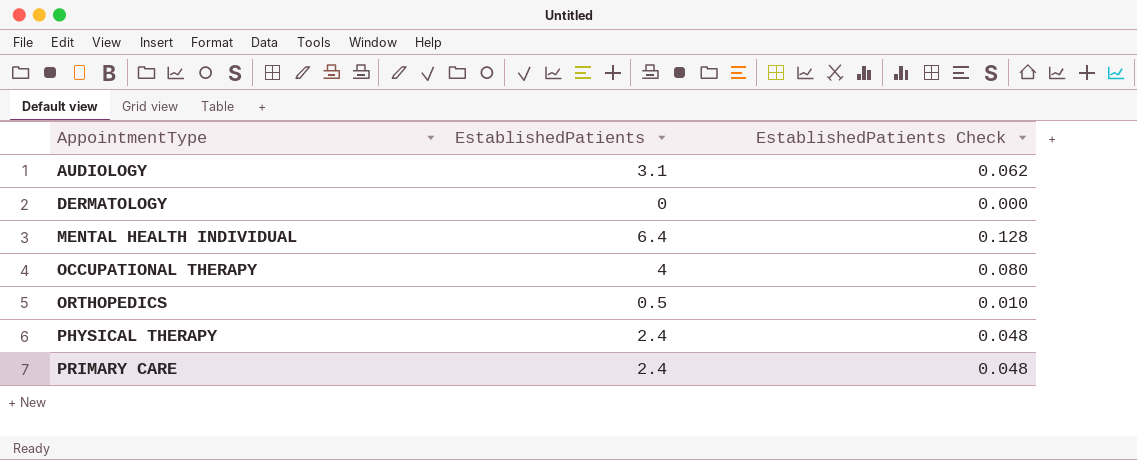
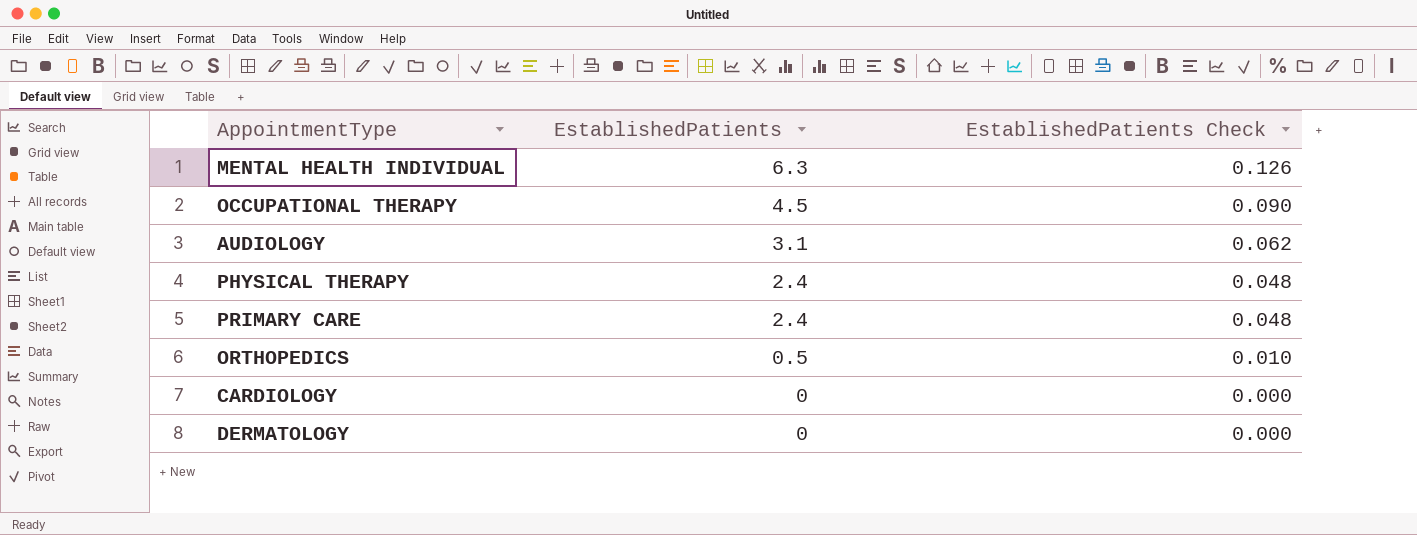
row order: AppointmentType ascending -> EstablishedPatients descending
MENTAL HEALTH INDIVIDUAL | EstablishedPatients: 6.4 -> 6.3
MENTAL HEALTH INDIVIDUAL | EstablishedPatients Check: 0.128 -> 0.126
OCCUPATIONAL THERAPY | EstablishedPatients: 4 -> 4.5
OCCUPATIONAL THERAPY | EstablishedPatients Check: 0.080 -> 0.090
row CARDIOLOGY: none -> 0 | 0.000

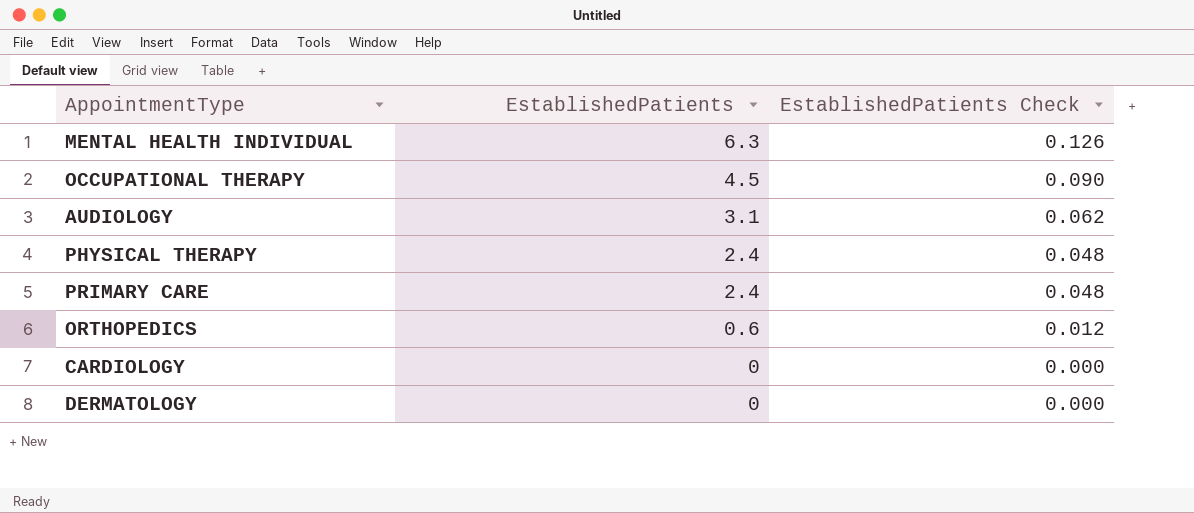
ORTHOPEDICS | EstablishedPatients: 0.5 -> 0.6
ORTHOPEDICS | EstablishedPatients Check: 0.010 -> 0.012

